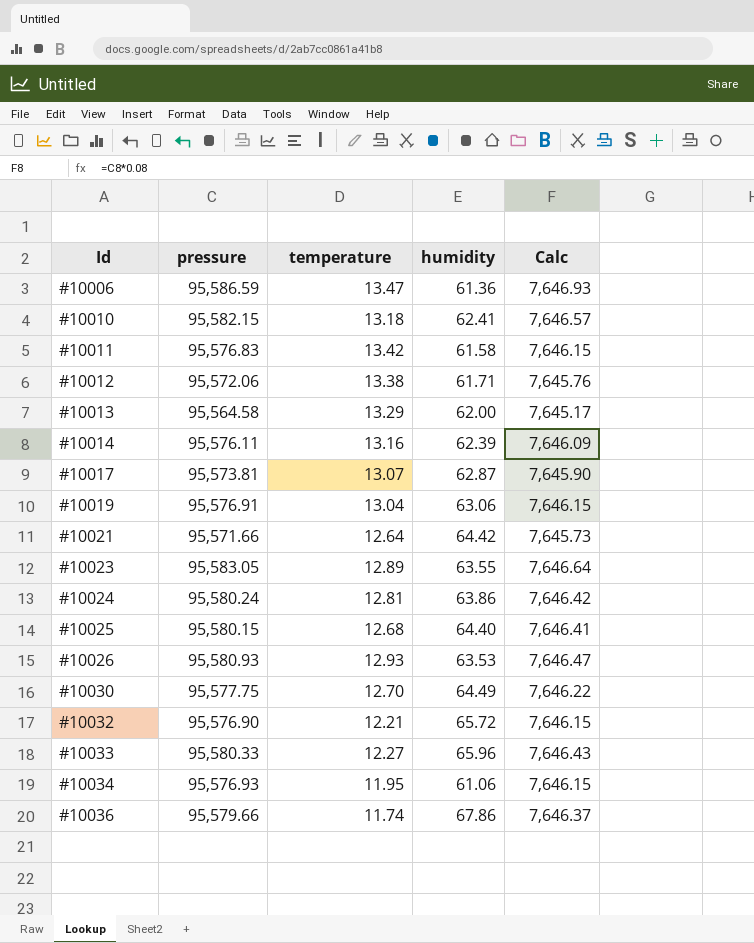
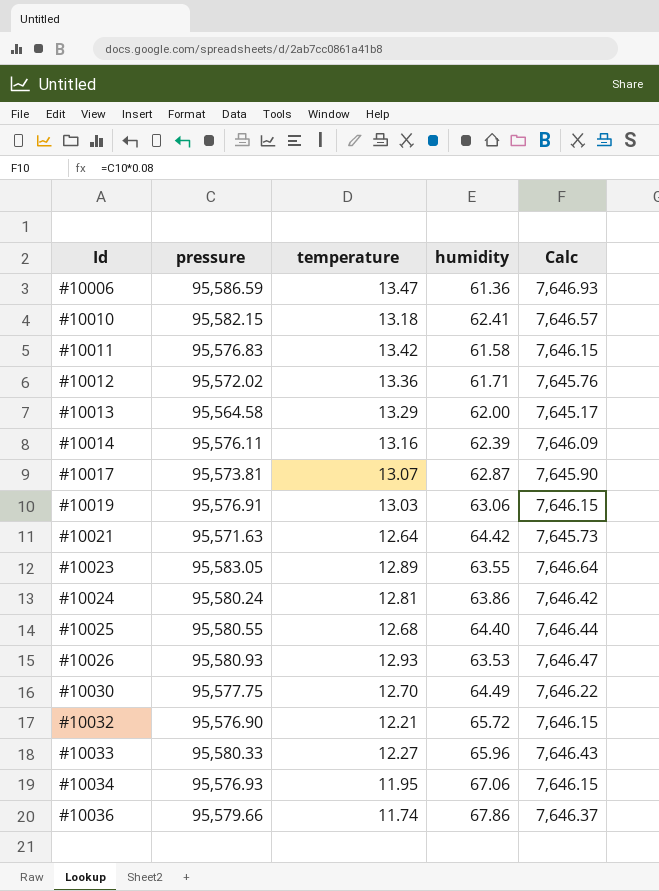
#10012 | pressure: 95,572.06 -> 95,572.02
#10012 | temperature: 13.38 -> 13.36
#10019 | temperature: 13.04 -> 13.03
#10021 | pressure: 95,571.66 -> 95,571.63
#10025 | pressure: 95,580.15 -> 95,580.55
#10025 | Calc: 7,646.41 -> 7,646.44
#10034 | humidity: 61.06 -> 67.06

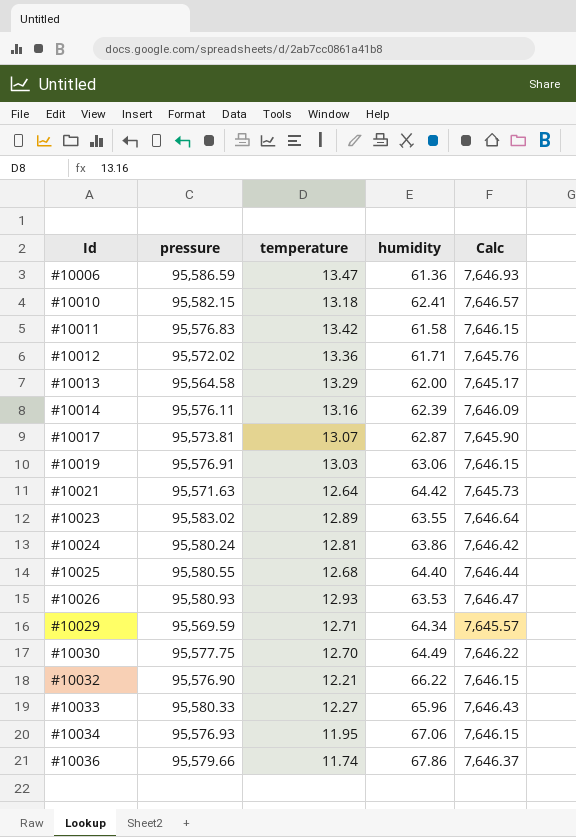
#10023 | pressure: 95,583.05 -> 95,583.02
row #10029: none -> 95,569.59 | 12.71 | 64.34 | 7,645.57
#10032 | humidity: 65.72 -> 66.22

